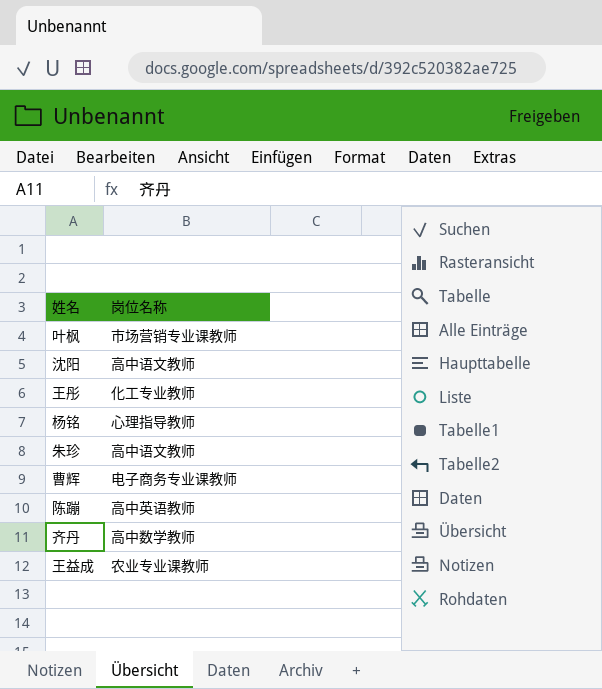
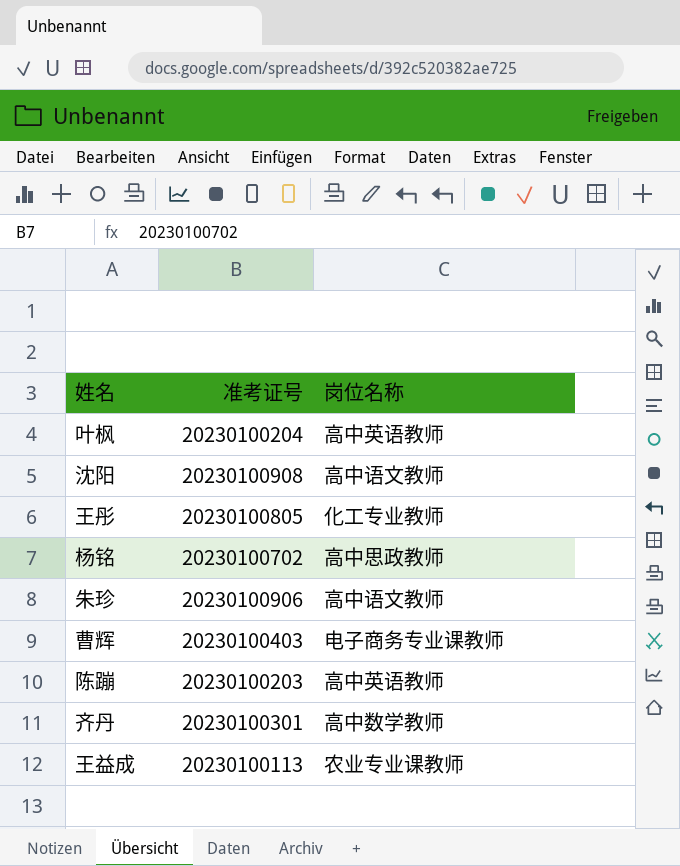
column 准考证号 | position: none -> 2
叶枫 | 岗位名称: 市场营销专业课教师 -> 高中英语教师
杨铭 | 岗位名称: 心理指导教师 -> 高中思政教师

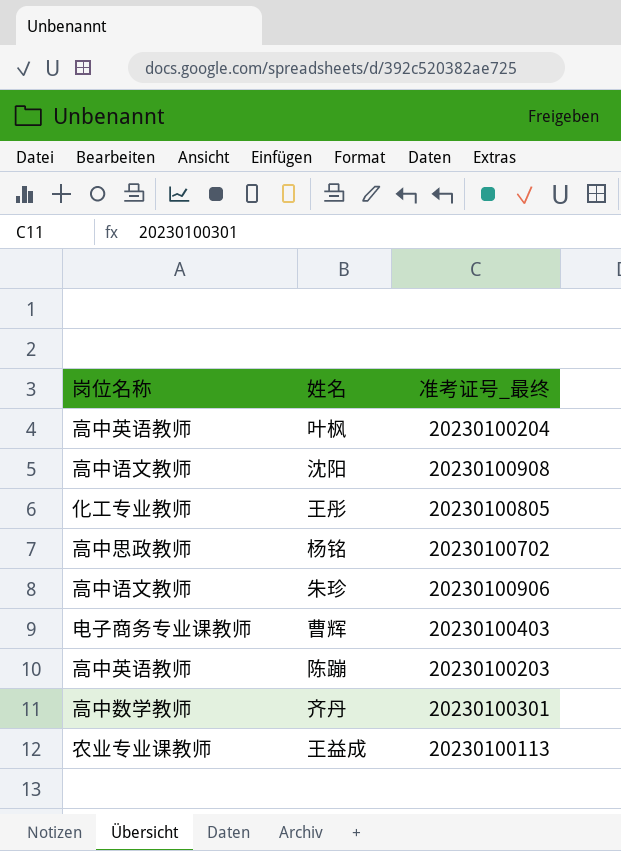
column 岗位名称 | position: 3 -> 1
column name: 准考证号 -> 准考证号_最终

